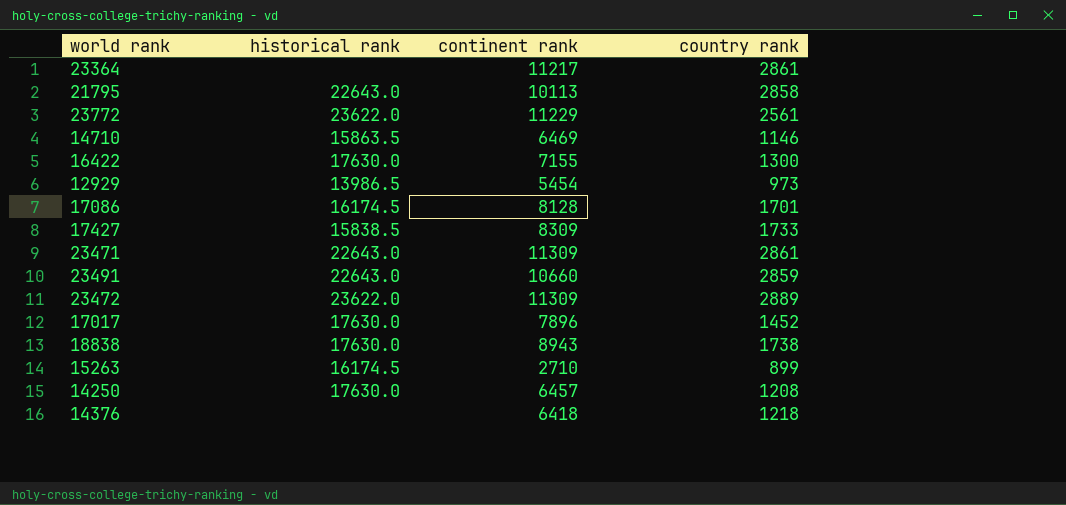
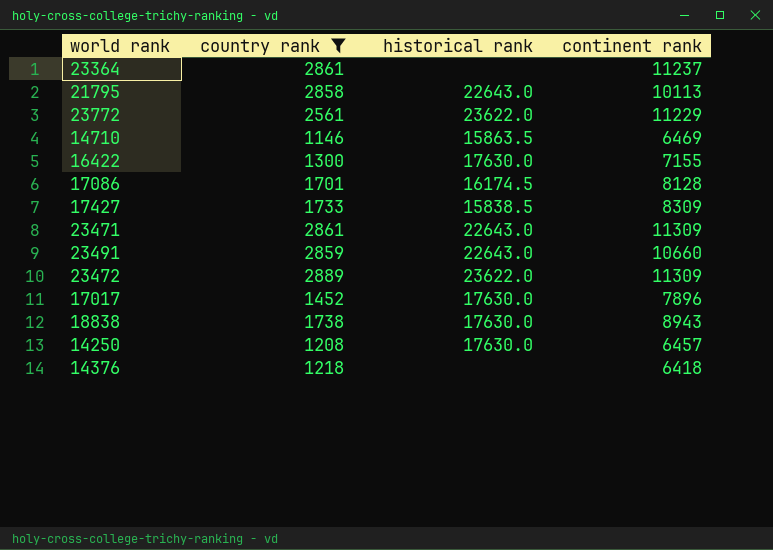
filter: none -> country rank >= 1146
column country rank | position: 4 -> 2
23364 | continent rank: 11217 -> 11237

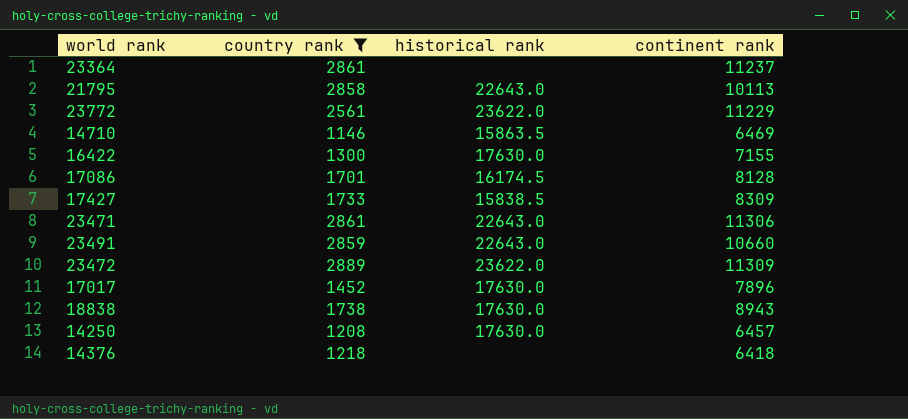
23471 | continent rank: 11309 -> 11306

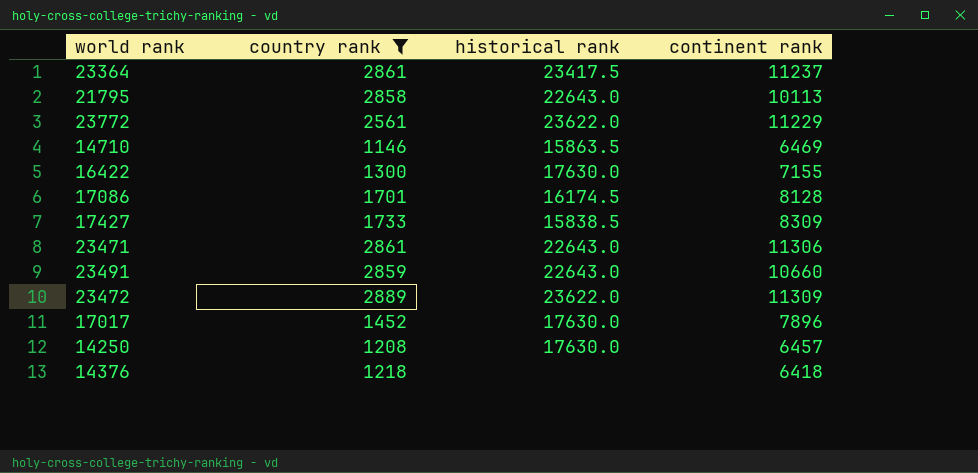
row 18838: 1738 | 17630.0 | 8943 -> none
23364 | historical rank: none -> 23417.5

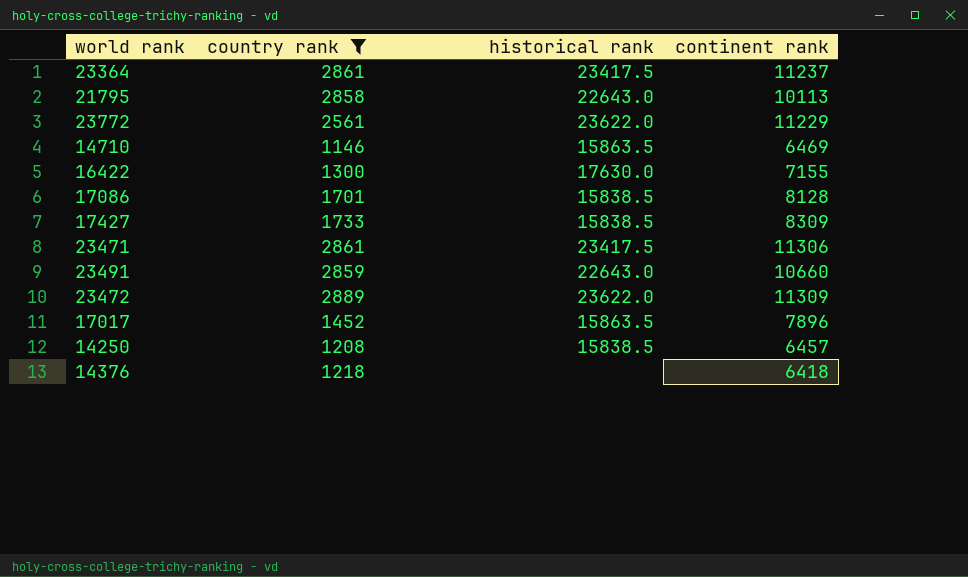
17086 | historical rank: 16174.5 -> 15838.5
23471 | historical rank: 22643.0 -> 23417.5
17017 | historical rank: 17630.0 -> 15863.5
14250 | historical rank: 17630.0 -> 15838.5

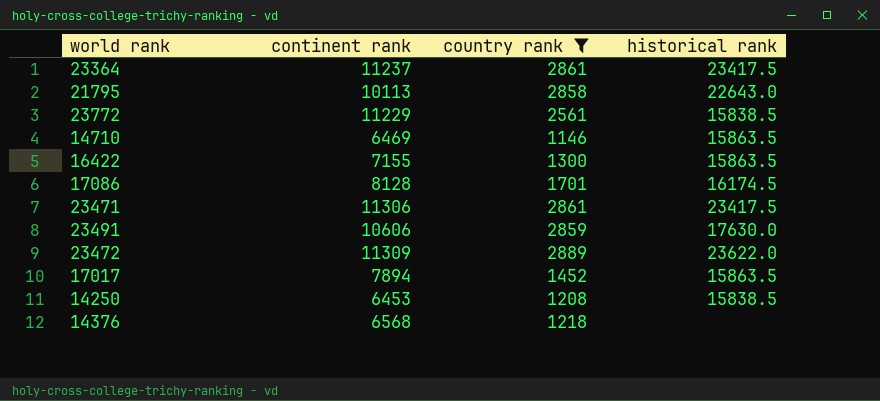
column continent rank | position: 4 -> 2
row 17427: 1733 | 15838.5 | 8309 -> none
23772 | historical rank: 23622.0 -> 15838.5
16422 | historical rank: 17630.0 -> 15863.5
17086 | historical rank: 15838.5 -> 16174.5
23491 | continent rank: 10660 -> 10606
23491 | historical rank: 22643.0 -> 17630.0
17017 | continent rank: 7896 -> 7894
14250 | continent rank: 6457 -> 6453
14376 | continent rank: 6418 -> 6568

